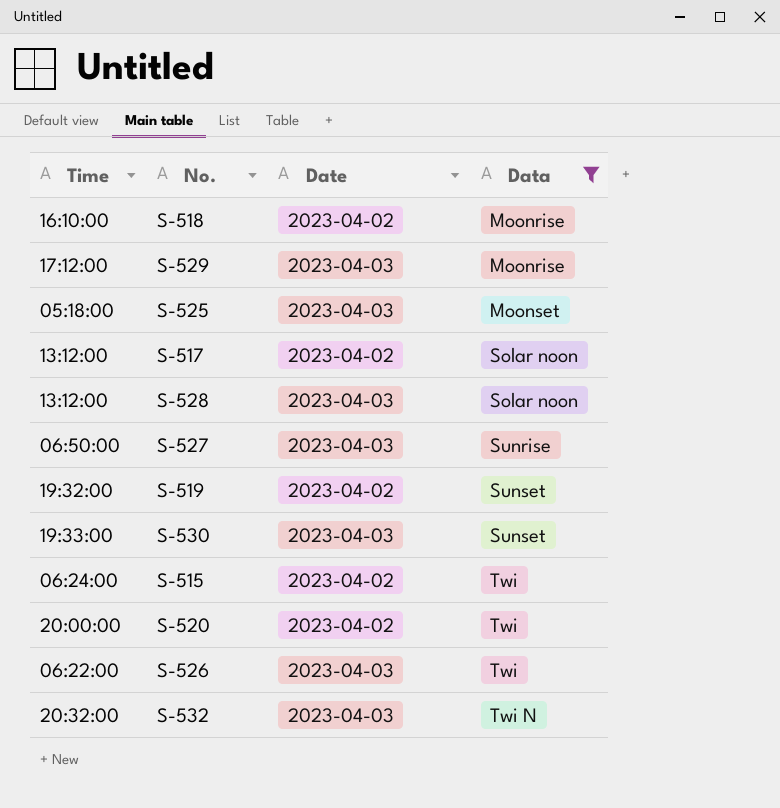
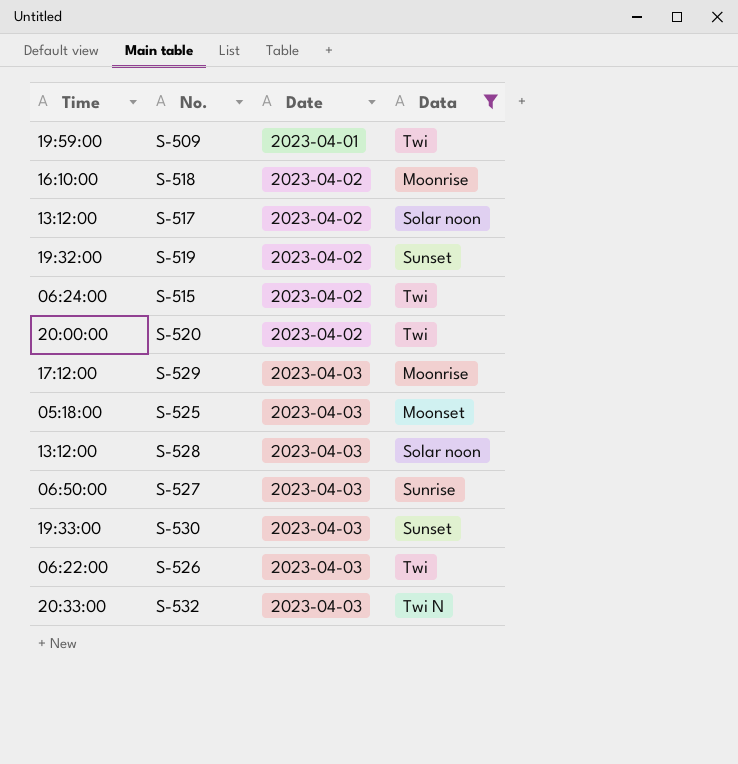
row order: Data ascending -> Date ascending
row S-509: none -> 19:59:00 | 2023-04-01 | Twi
S-532 | Time: 20:32:00 -> 20:33:00

